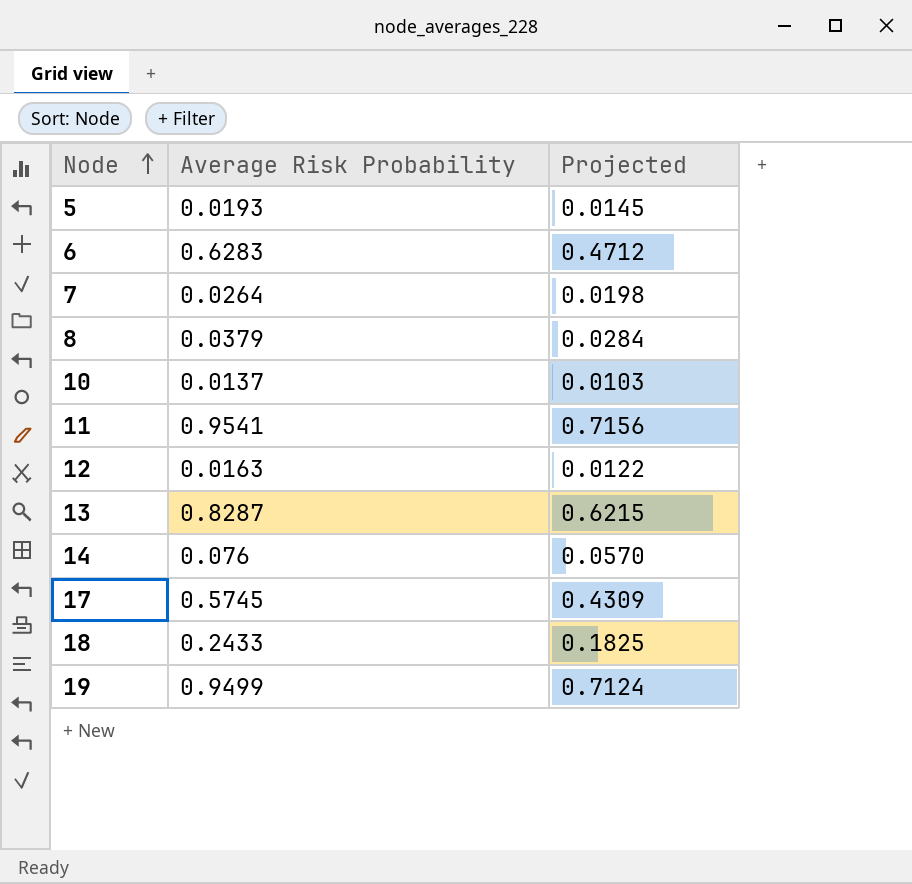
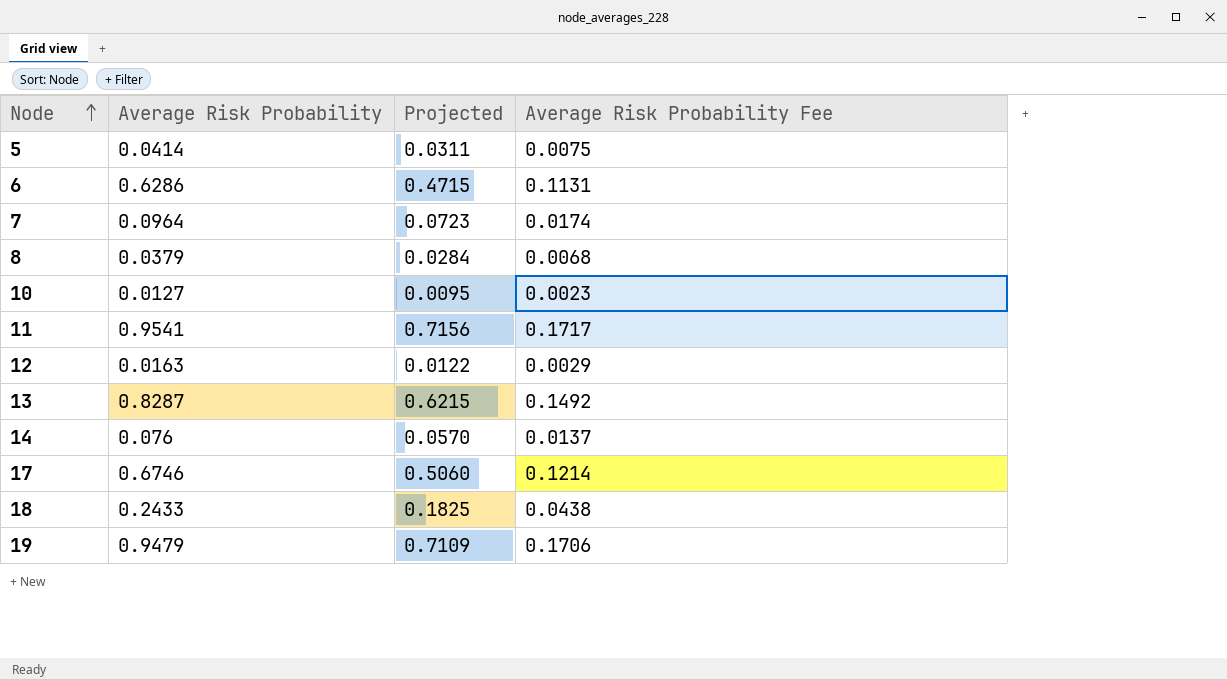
column Average Risk Probability Fee | formula: none -> [Average Risk Probability] * 0.18
5 | Average Risk Probability: 0.0193 -> 0.0414
5 | Projected: 0.0145 -> 0.0311
6 | Average Risk Probability: 0.6283 -> 0.6286
6 | Projected: 0.4712 -> 0.4715
7 | Average Risk Probability: 0.0264 -> 0.0964
7 | Projected: 0.0198 -> 0.0723
10 | Average Risk Probability: 0.0137 -> 0.0127
10 | Projected: 0.0103 -> 0.0095
17 | Average Risk Probability: 0.5745 -> 0.6746
17 | Projected: 0.4309 -> 0.5060
19 | Average Risk Probability: 0.9499 -> 0.9479
19 | Projected: 0.7124 -> 0.7109

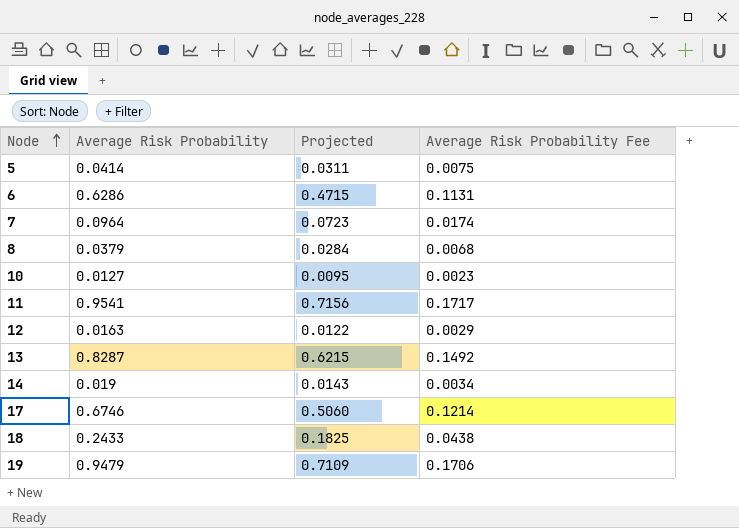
14 | Average Risk Probability: 0.076 -> 0.019
14 | Projected: 0.0570 -> 0.0143
14 | Average Risk Probability Fee: 0.0137 -> 0.0034

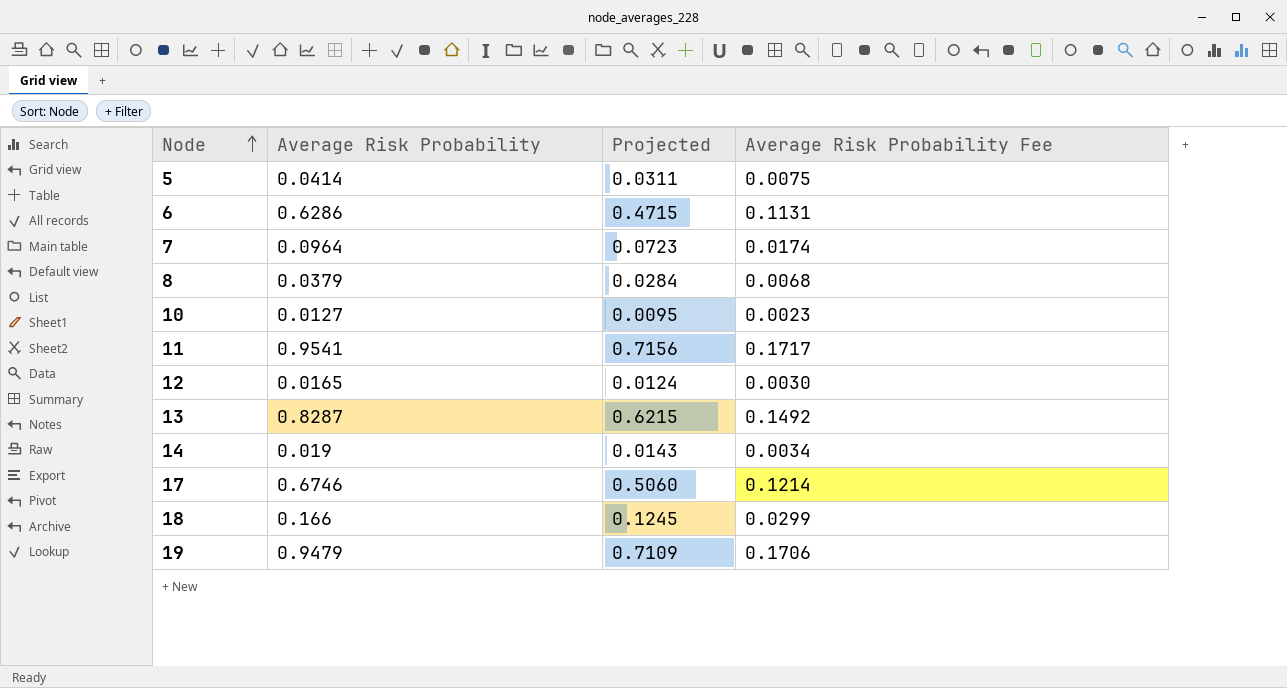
12 | Average Risk Probability: 0.0163 -> 0.0165
12 | Projected: 0.0122 -> 0.0124
12 | Average Risk Probability Fee: 0.0029 -> 0.0030
18 | Average Risk Probability: 0.2433 -> 0.166
18 | Projected: 0.1825 -> 0.1245
18 | Average Risk Probability Fee: 0.0438 -> 0.0299

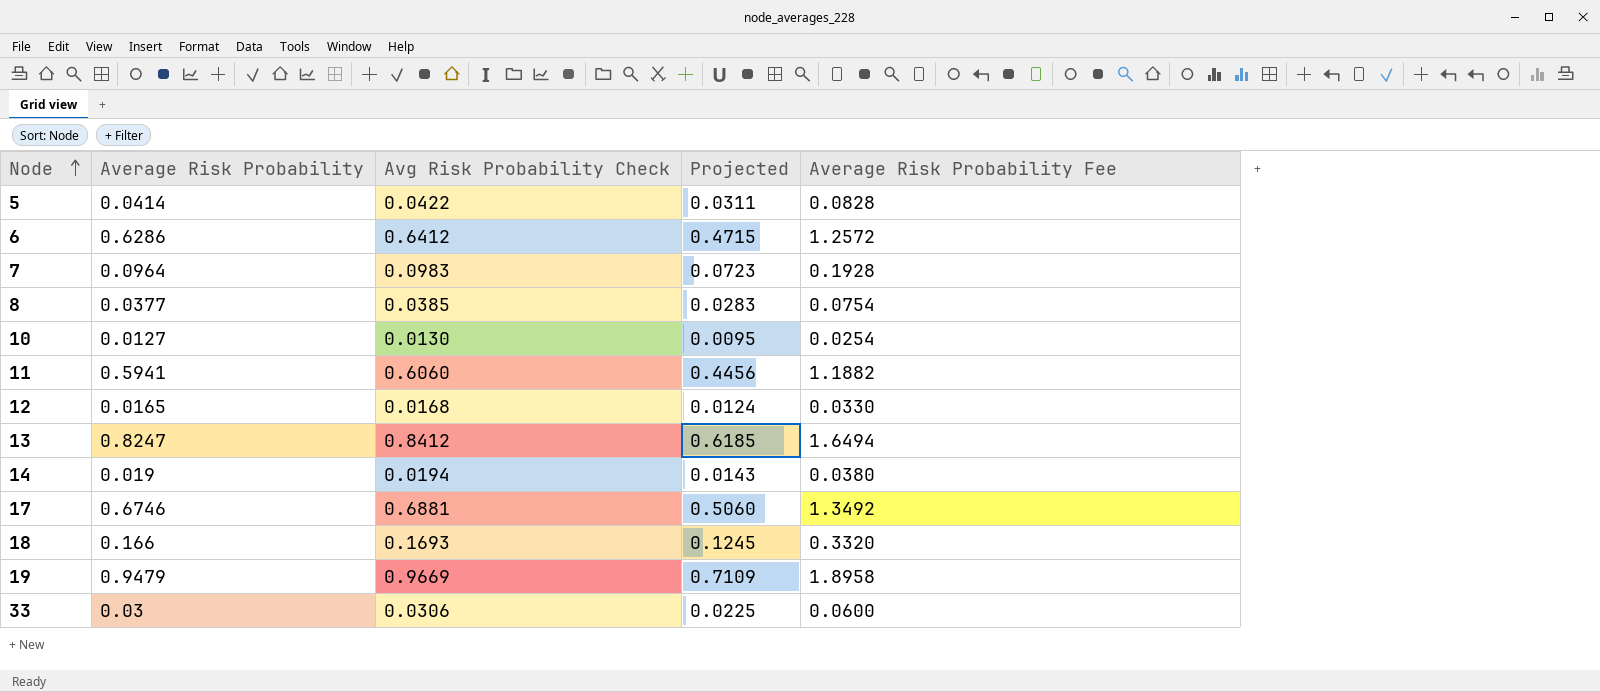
column Avg Risk Probability Check | formula: none -> [Average Risk Probability] * 1.02
column Average Risk Probability Fee | formula: [Average Risk Probability] * 0.18 -> [Average Risk Probability] * 2
8 | Average Risk Probability: 0.0379 -> 0.0377
8 | Projected: 0.0284 -> 0.0283
11 | Average Risk Probability: 0.9541 -> 0.5941
11 | Projected: 0.7156 -> 0.4456
13 | Average Risk Probability: 0.8287 -> 0.8247
13 | Projected: 0.6215 -> 0.6185
row 33: none -> 0.03 | 0.0306 | 0.0225 | 0.0600

